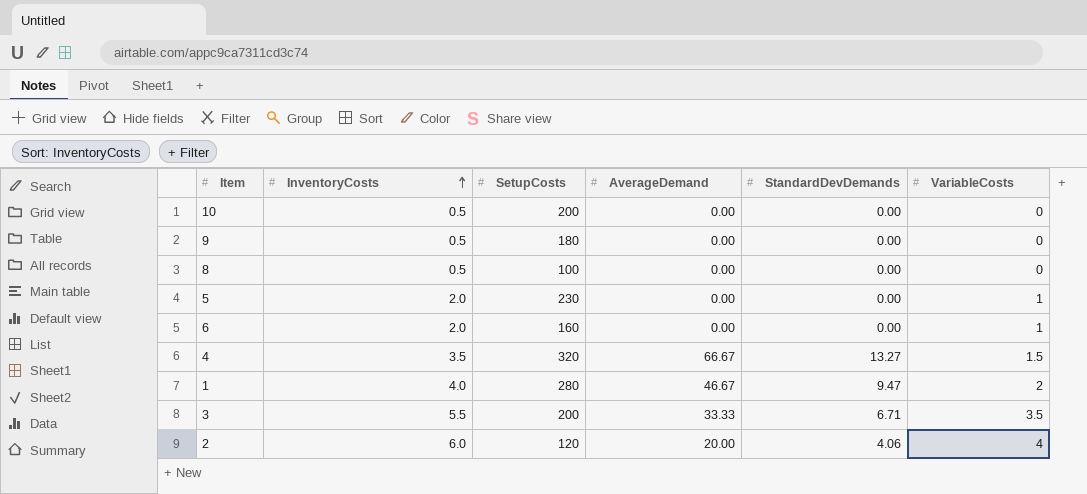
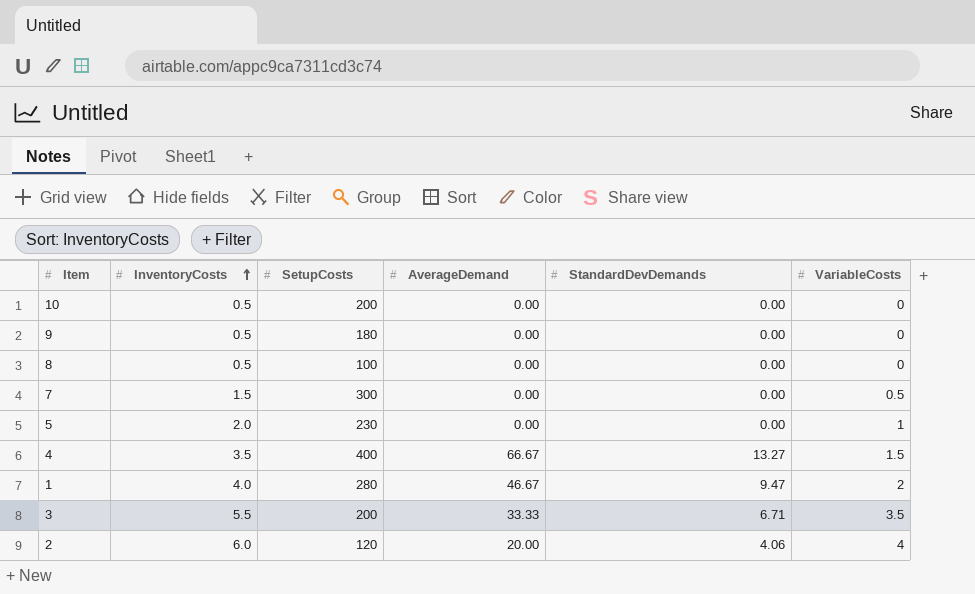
row 6: 2.0 | 160 | 0.00 | 0.00 | 1 -> none
row 7: none -> 1.5 | 300 | 0.00 | 0.00 | 0.5
4 | SetupCosts: 320 -> 400

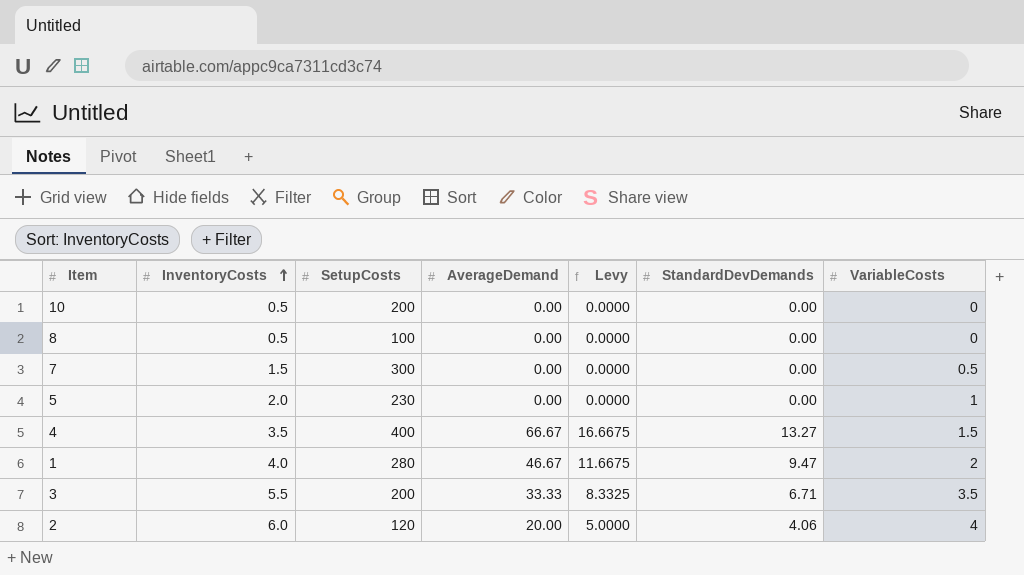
column Levy | formula: none -> [AverageDemand] * 0.25
row 9: 0.5 | 180 | 0.00 | 0.00 | 0 -> none

